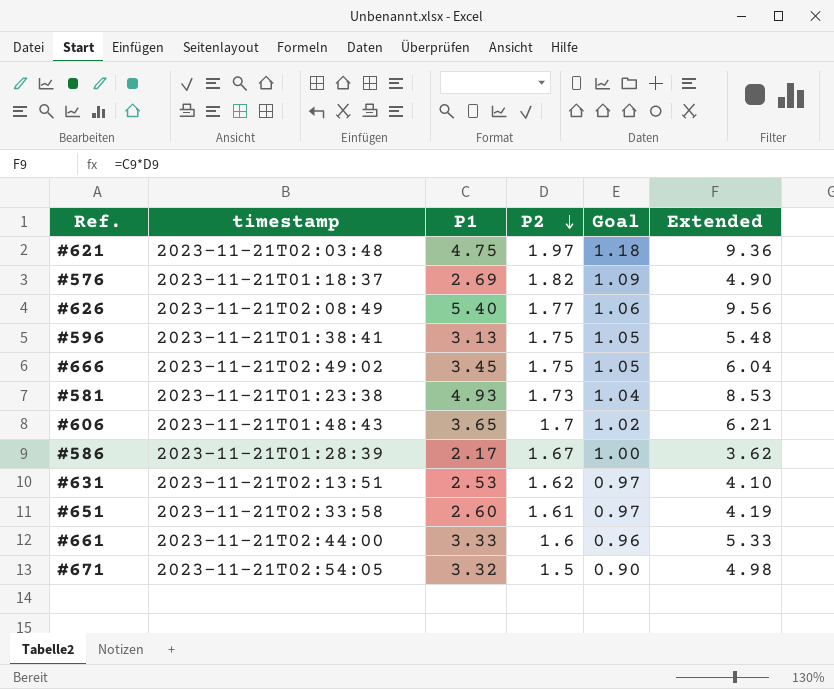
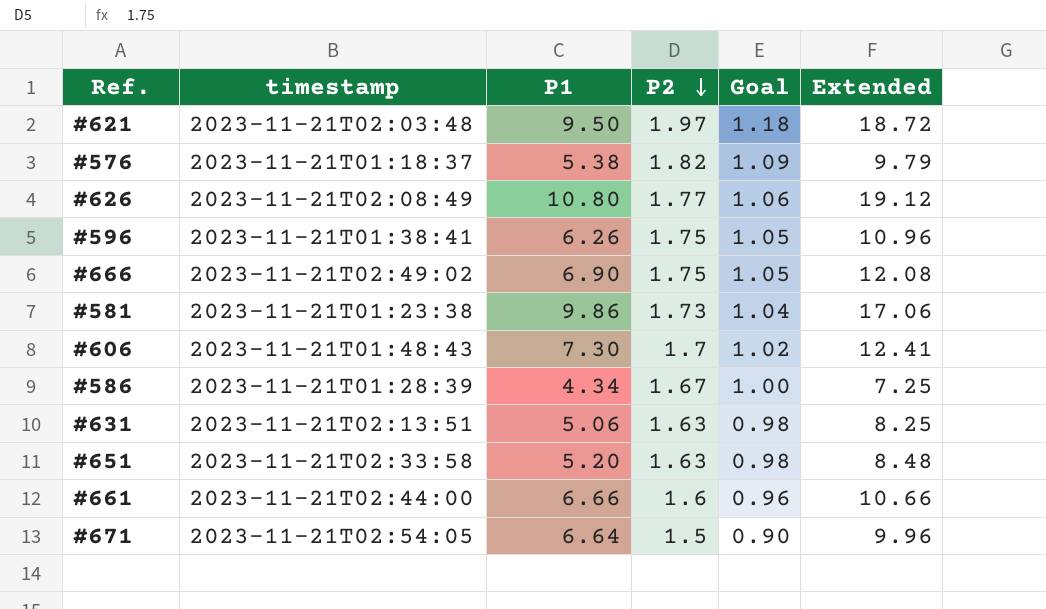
#621 | P1: 4.75 -> 9.50
#621 | Extended: 9.36 -> 18.72
#576 | P1: 2.69 -> 5.38
#576 | Extended: 4.90 -> 9.79
#626 | P1: 5.40 -> 10.80
#626 | Extended: 9.56 -> 19.12
#596 | P1: 3.13 -> 6.26
#596 | Extended: 5.48 -> 10.96
#666 | P1: 3.45 -> 6.90
#666 | Extended: 6.04 -> 12.08
#581 | P1: 4.93 -> 9.86
#581 | Extended: 8.53 -> 17.06
#606 | P1: 3.65 -> 7.30
#606 | Extended: 6.21 -> 12.41
#586 | P1: 2.17 -> 4.34
#586 | Extended: 3.62 -> 7.25
#631 | P1: 2.53 -> 5.06
#631 | P2: 1.62 -> 1.63
#631 | Goal: 0.97 -> 0.98
#631 | Extended: 4.10 -> 8.25
#651 | P1: 2.60 -> 5.20
#651 | P2: 1.61 -> 1.63
#651 | Goal: 0.97 -> 0.98
#651 | Extended: 4.19 -> 8.48
#661 | P1: 3.33 -> 6.66
#661 | Extended: 5.33 -> 10.66
#671 | P1: 3.32 -> 6.64
#671 | Extended: 4.98 -> 9.96

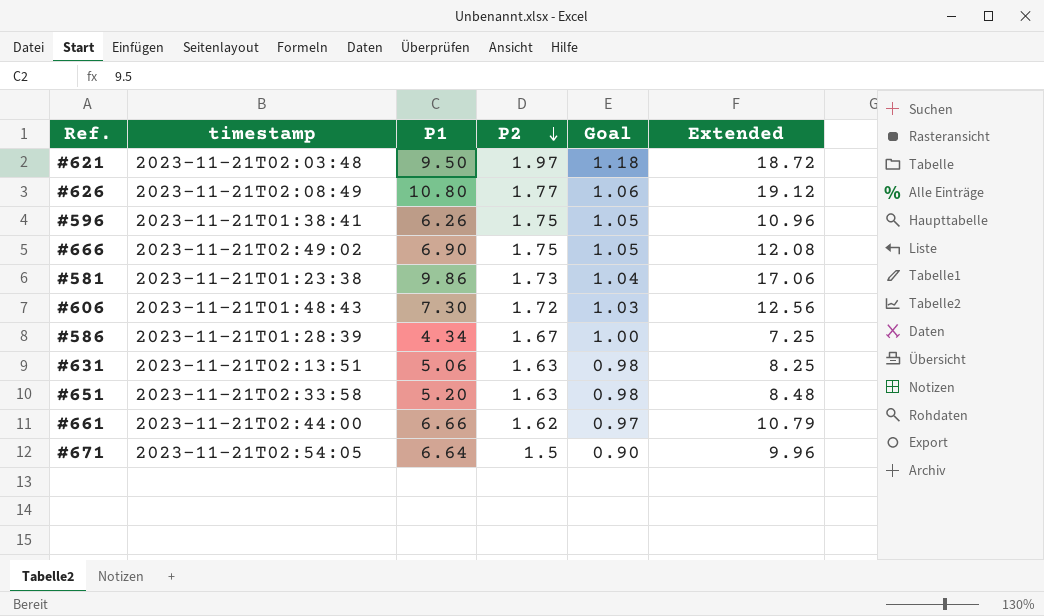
row #576: 2023-11-21T01:18:37 | 5.38 | 1.82 | 1.09 | 9.79 -> none
#606 | P2: 1.7 -> 1.72
#606 | Goal: 1.02 -> 1.03
#606 | Extended: 12.41 -> 12.56
#661 | P2: 1.6 -> 1.62
#661 | Goal: 0.96 -> 0.97
#661 | Extended: 10.66 -> 10.79

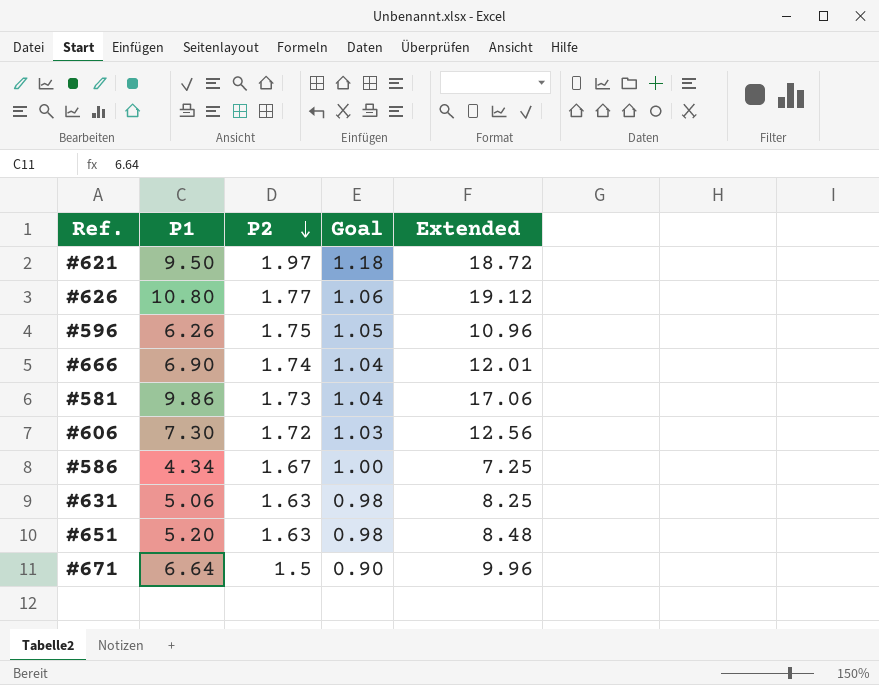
column timestamp | position: 2 -> none
row #661: 2023-11-21T02:44:00 | 6.66 | 1.62 | 0.97 | 10.79 -> none
#666 | P2: 1.75 -> 1.74
#666 | Goal: 1.05 -> 1.04
#666 | Extended: 12.08 -> 12.01

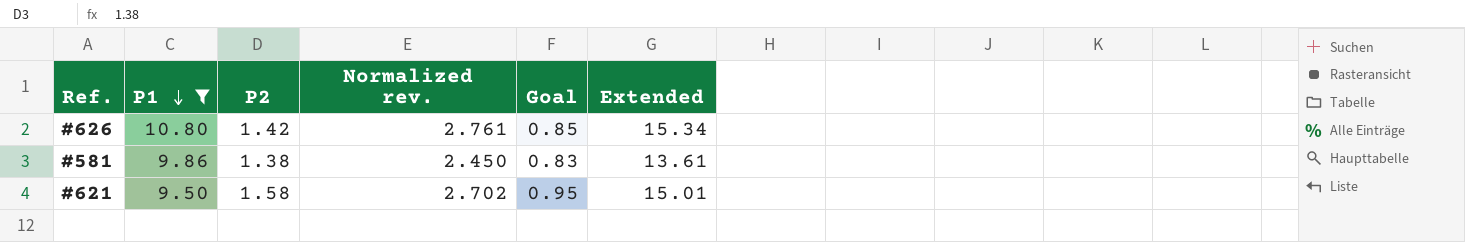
filter: none -> P1 >= 9.50
row order: P2 descending -> P1 descending
column Normalized rev. | formula: none -> [Extended] * 0.18
#626 | P2: 1.77 -> 1.42
#626 | Goal: 1.06 -> 0.85
#626 | Extended: 19.12 -> 15.34
#581 | P2: 1.73 -> 1.38
#581 | Goal: 1.04 -> 0.83
#581 | Extended: 17.06 -> 13.61
#621 | P2: 1.97 -> 1.58
#621 | Goal: 1.18 -> 0.95
#621 | Extended: 18.72 -> 15.01

